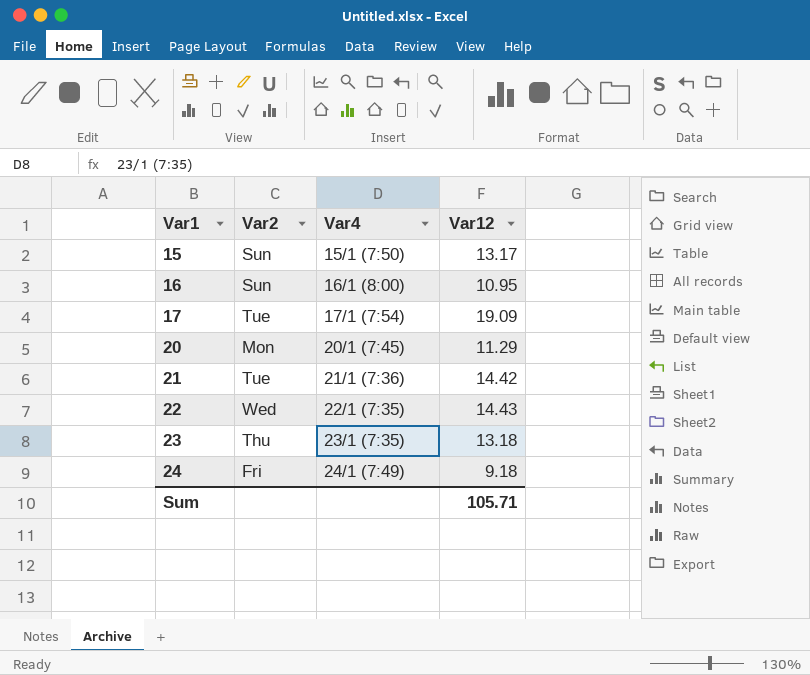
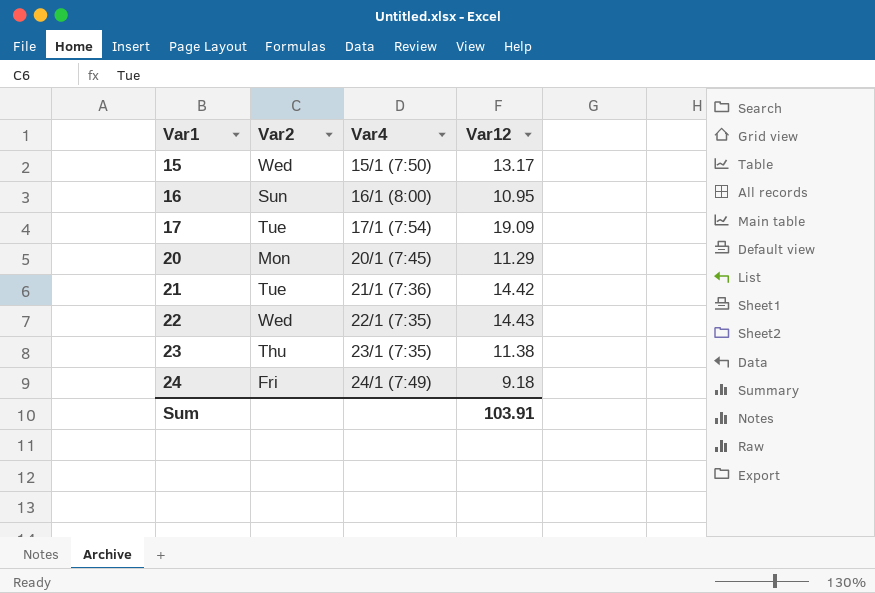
15 | Var2: Sun -> Wed
23 | Var12: 13.18 -> 11.38
Sum | Var12: 105.71 -> 103.91

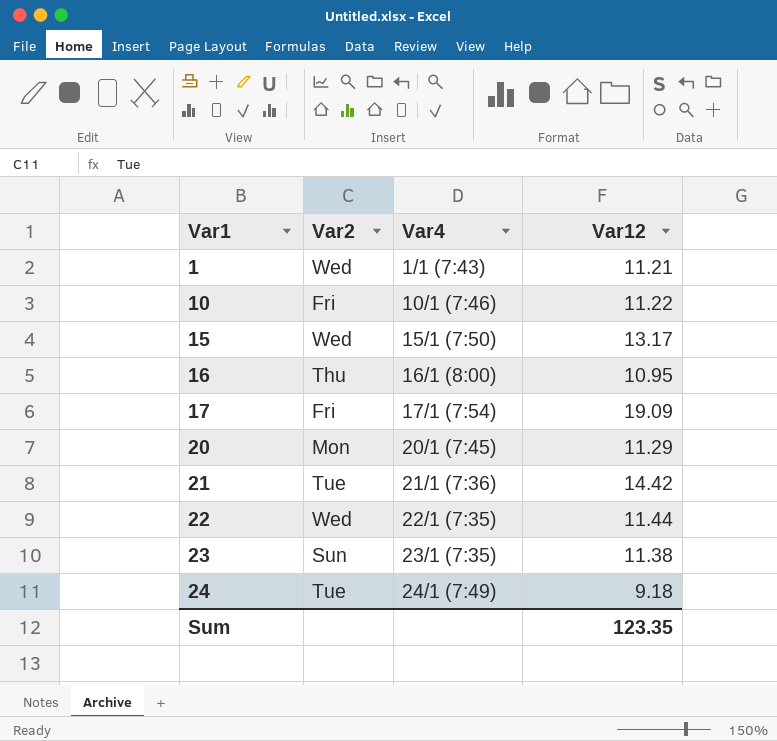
row 1: none -> Wed | 1/1 (7:43) | 11.21
row 10: none -> Fri | 10/1 (7:46) | 11.22
16 | Var2: Sun -> Thu
17 | Var2: Tue -> Fri
22 | Var12: 14.43 -> 11.44
23 | Var2: Thu -> Sun
24 | Var2: Fri -> Tue
Sum | Var12: 103.91 -> 123.35

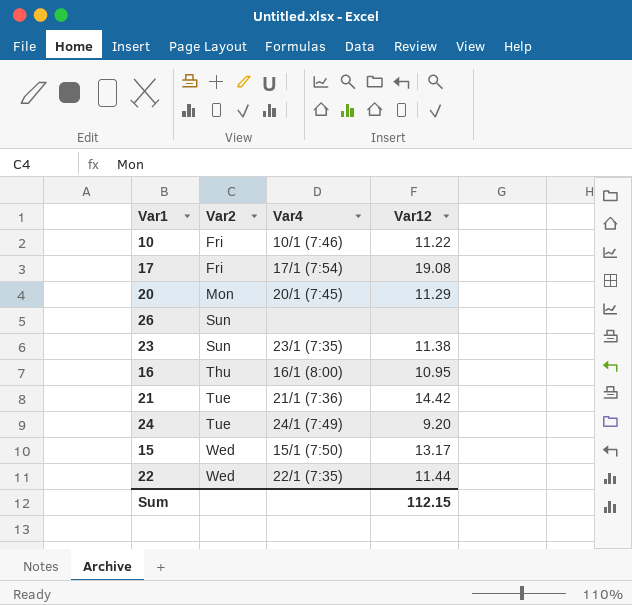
row order: Var1 ascending -> Var2 ascending
row 1: Wed | 1/1 (7:43) | 11.21 -> none
17 | Var12: 19.09 -> 19.08
row 26: none -> Sun | none | none
24 | Var12: 9.18 -> 9.20
Sum | Var12: 123.35 -> 112.15

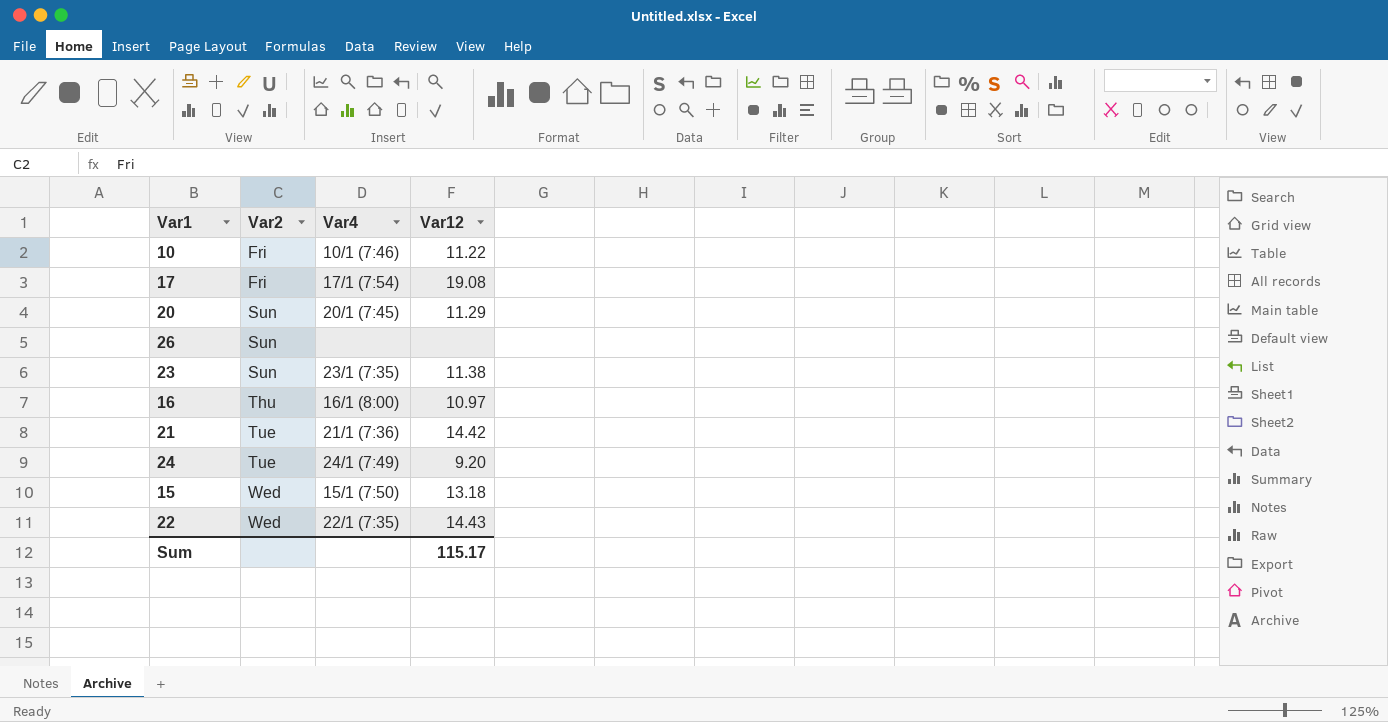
20 | Var2: Mon -> Sun
16 | Var12: 10.95 -> 10.97
15 | Var12: 13.17 -> 13.18
22 | Var12: 11.44 -> 14.43
Sum | Var12: 112.15 -> 115.17

